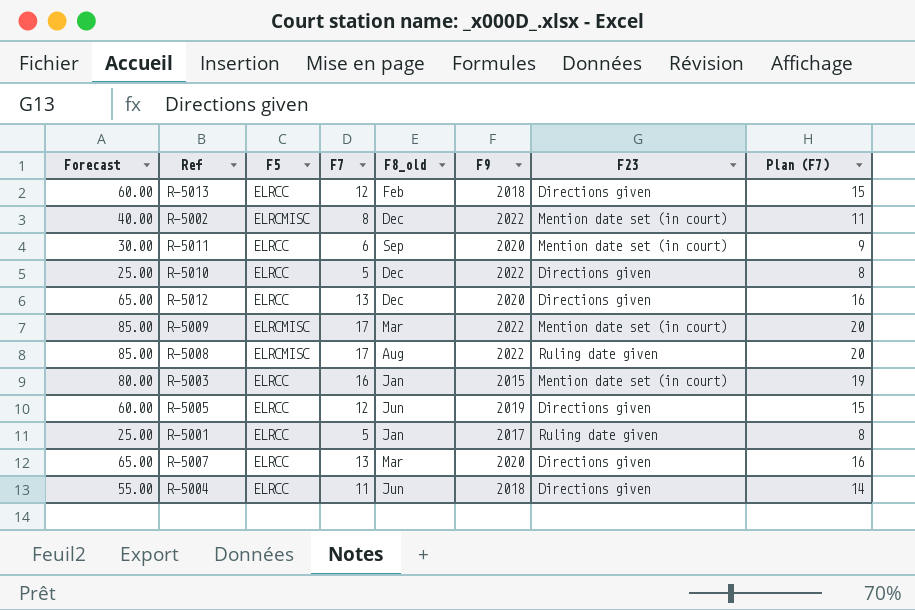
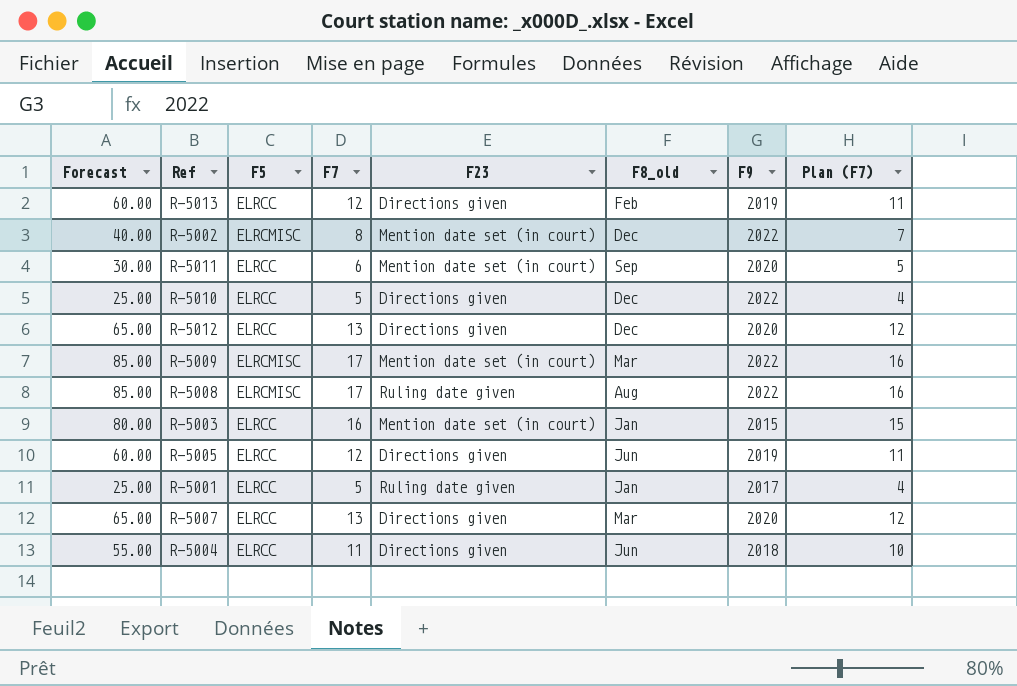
column F23 | position: 7 -> 5
column Plan (F7) | formula: [F7] + 3 -> [F7] - 1
R-5013 | F9: 2018 -> 2019

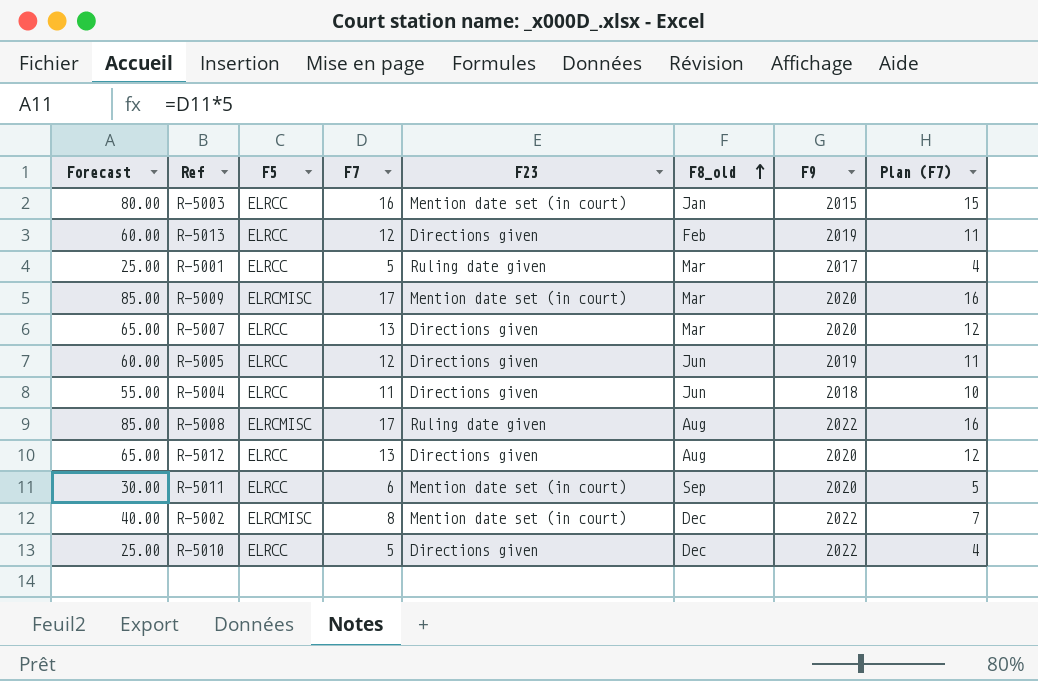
row order: none -> F8_old ascending
R-5001 | F8_old: Jan -> Mar
R-5009 | F9: 2022 -> 2020
R-5012 | F8_old: Dec -> Aug

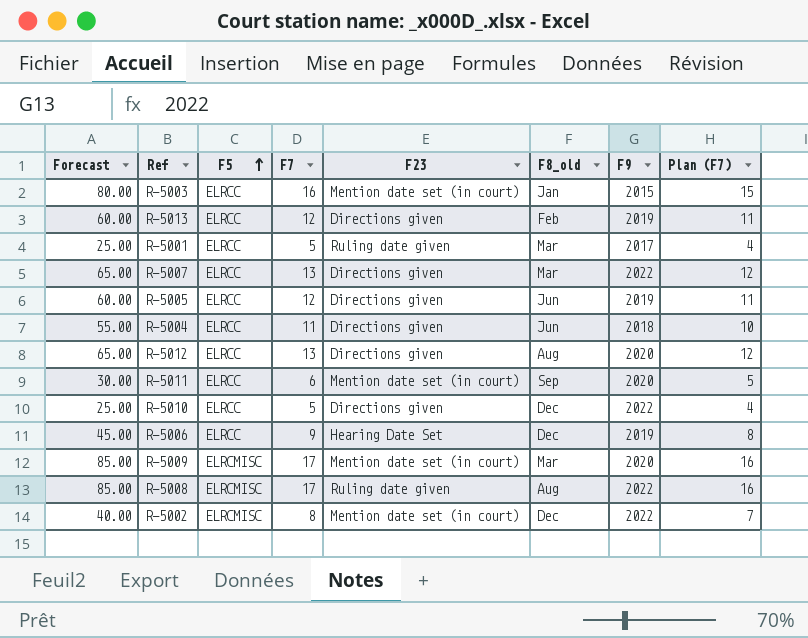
row order: F8_old ascending -> F5 ascending
R-5007 | F9: 2020 -> 2022
row R-5006: none -> 45.00 | ELRCC | 9 | Hearing Date Set | Dec | 2019 | 8

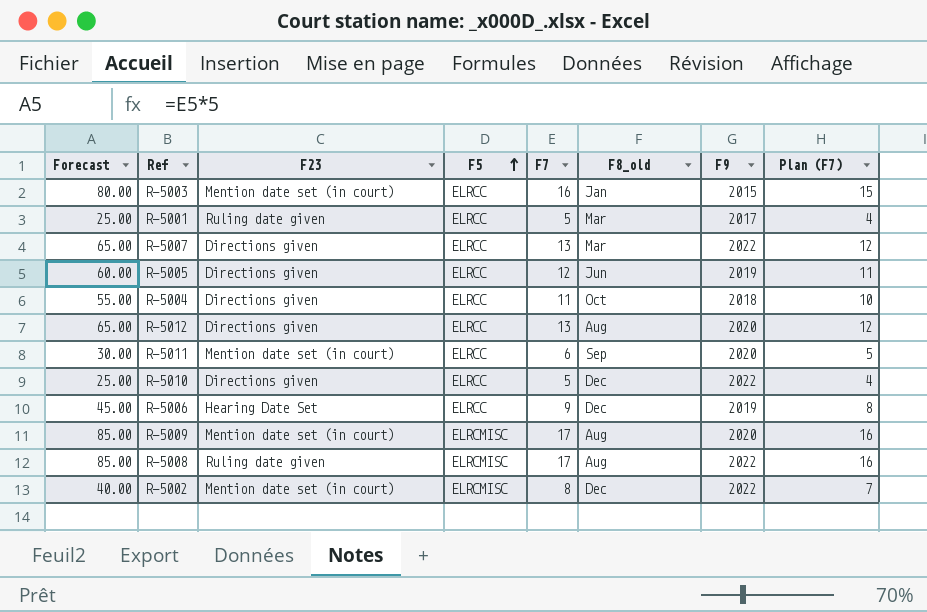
column F23 | position: 5 -> 3
row R-5013: 60.00 | ELRCC | 12 | Directions given | Feb | 2019 | 11 -> none
R-5004 | F8_old: Jun -> Oct
R-5009 | F8_old: Mar -> Aug

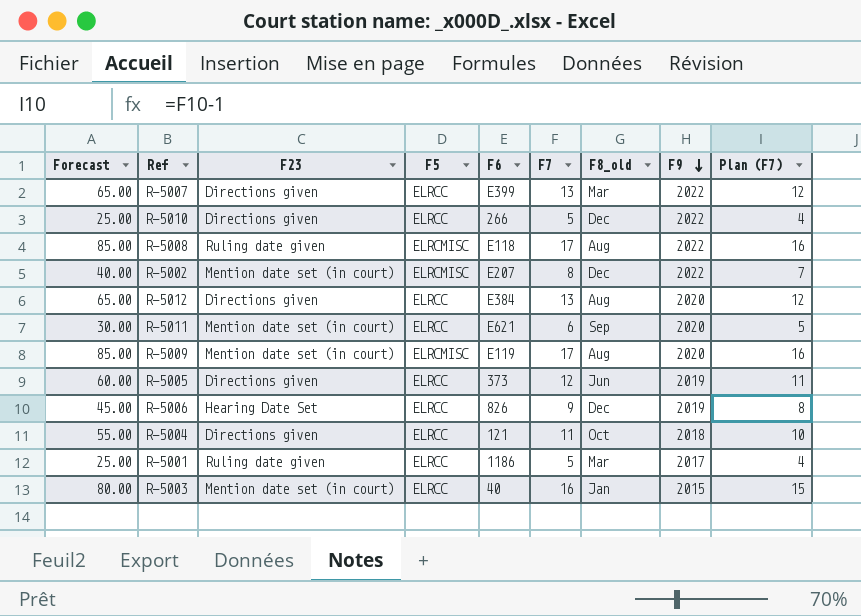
row order: F5 ascending -> F9 descending
column F6 | position: none -> 5

